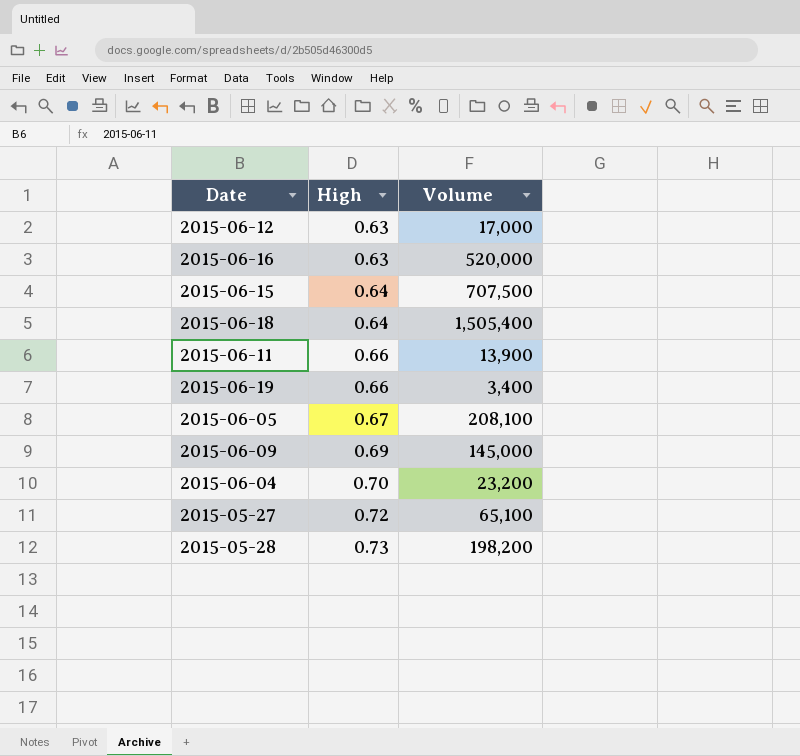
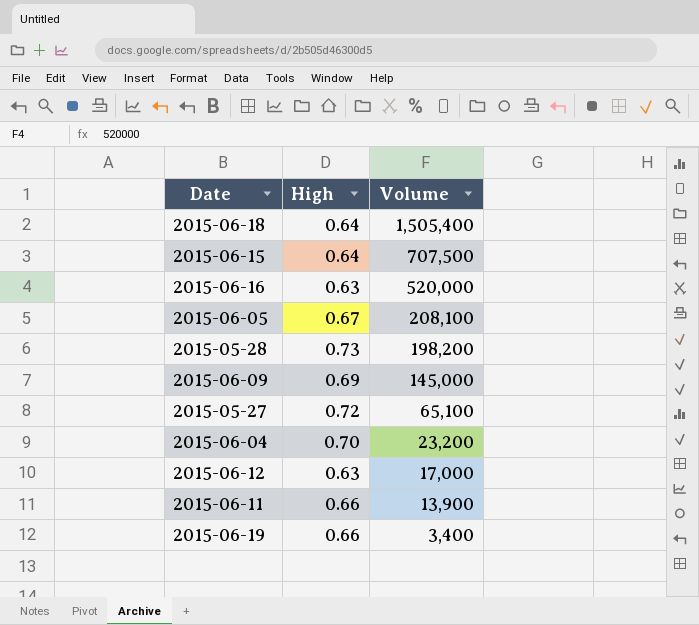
row order: High ascending -> Volume descending

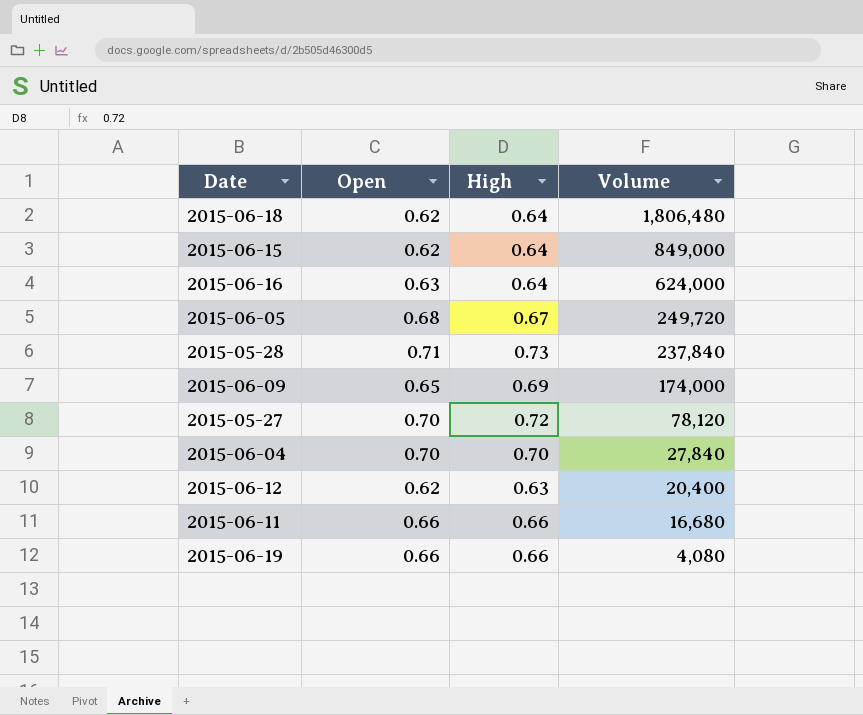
column Open | position: none -> 2
2015-06-18 | Volume: 1,505,400 -> 1,806,480
2015-06-15 | Volume: 707,500 -> 849,000
2015-06-16 | High: 0.63 -> 0.64
2015-06-16 | Volume: 520,000 -> 624,000
2015-06-05 | Volume: 208,100 -> 249,720
2015-05-28 | Volume: 198,200 -> 237,840
2015-06-09 | Volume: 145,000 -> 174,000
2015-05-27 | Volume: 65,100 -> 78,120
2015-06-04 | Volume: 23,200 -> 27,840
2015-06-12 | Volume: 17,000 -> 20,400
2015-06-11 | Volume: 13,900 -> 16,680
2015-06-19 | Volume: 3,400 -> 4,080

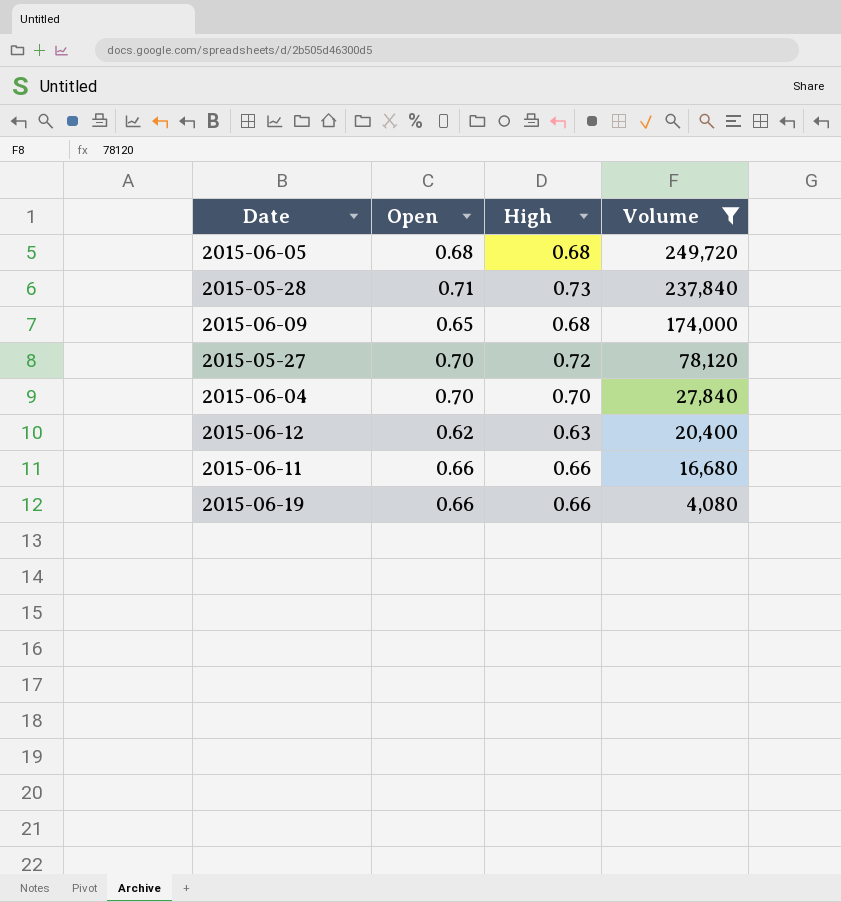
filter: none -> Volume <= 249,720
2015-06-05 | High: 0.67 -> 0.68
2015-06-09 | High: 0.69 -> 0.68

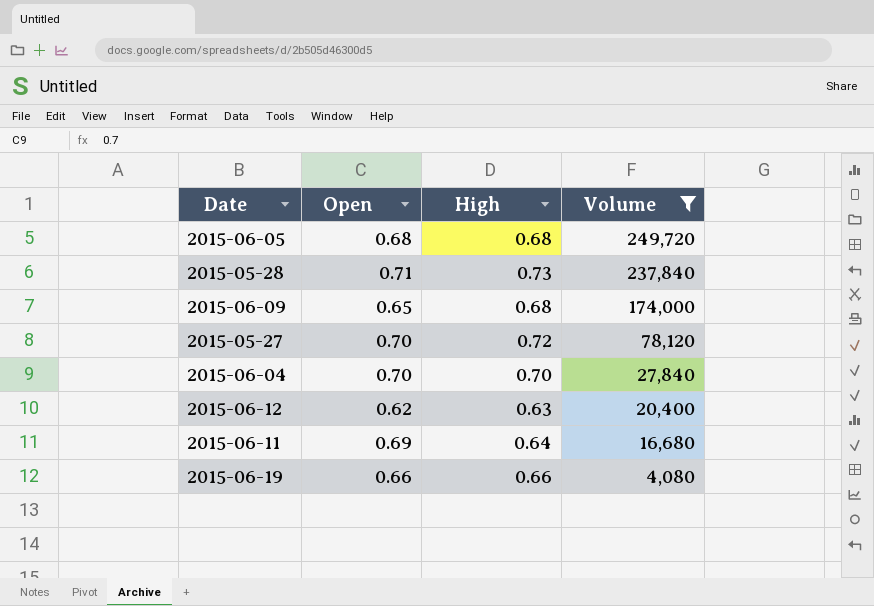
2015-06-11 | Open: 0.66 -> 0.69
2015-06-11 | High: 0.66 -> 0.64

